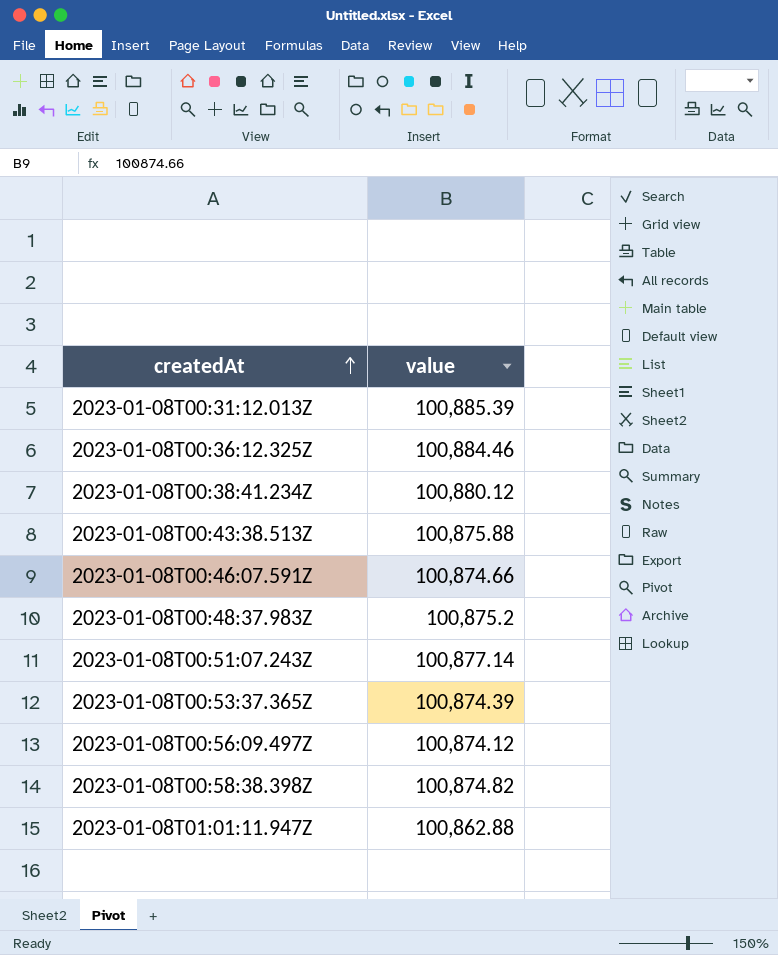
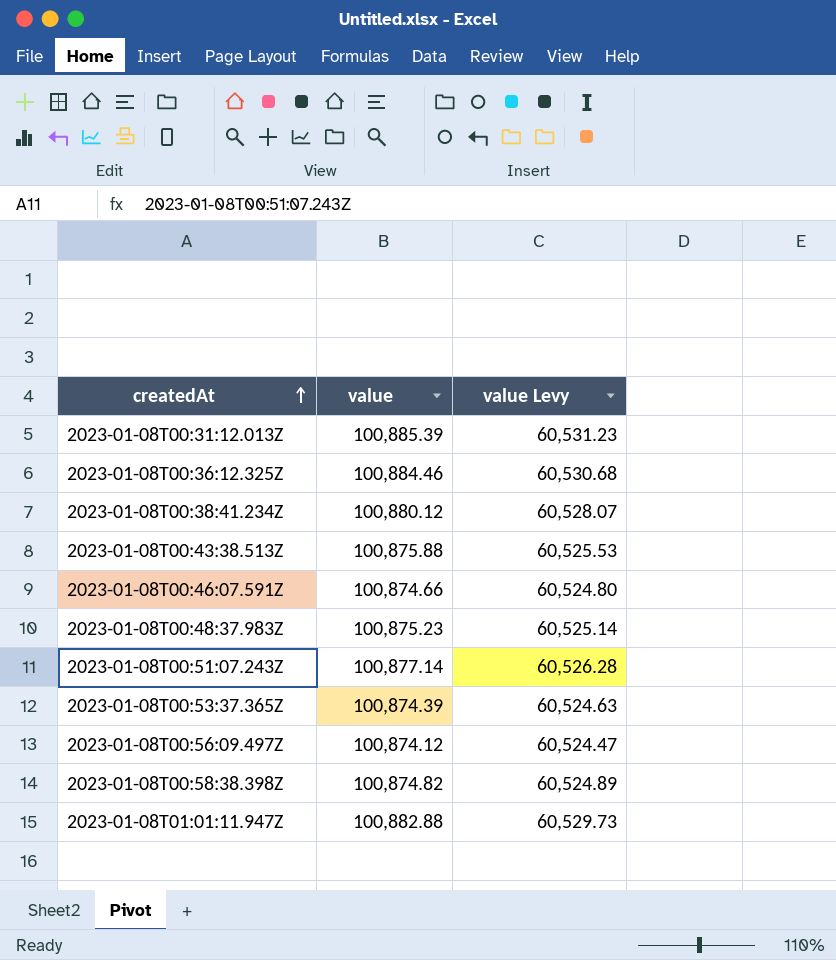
column value Levy | formula: none -> [value] * 0.6
2023-01-08T00:48:37.983Z | value: 100,875.2 -> 100,875.23
2023-01-08T01:01:11.947Z | value: 100,862.88 -> 100,882.88

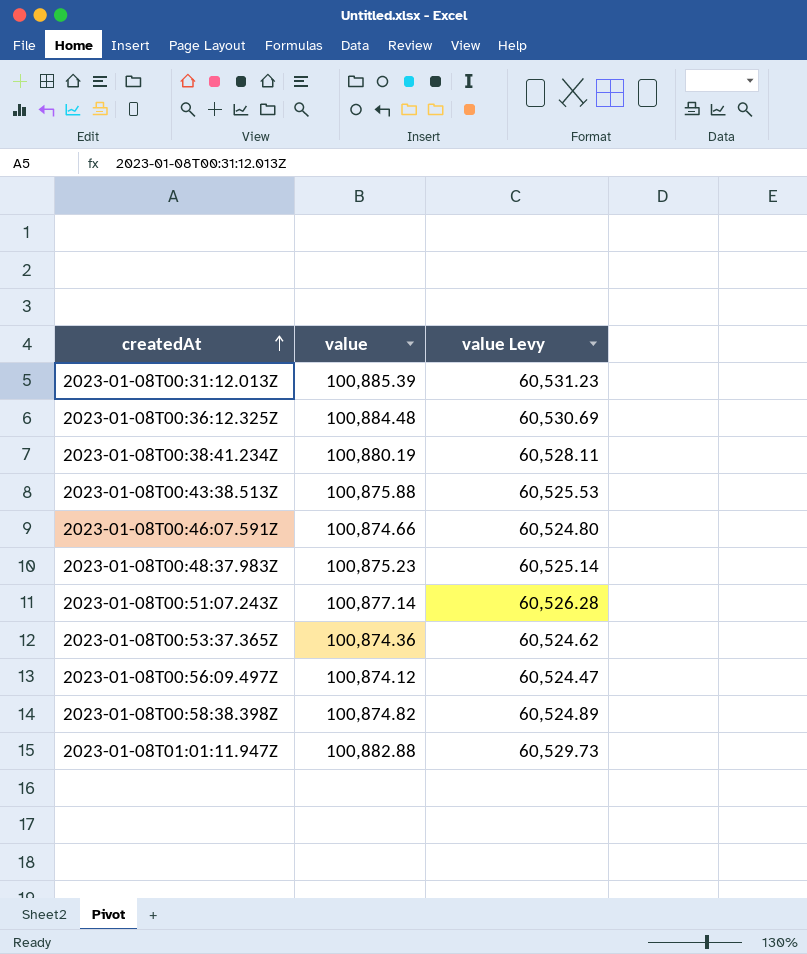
2023-01-08T00:36:12.325Z | value: 100,884.46 -> 100,884.48
2023-01-08T00:36:12.325Z | value Levy: 60,530.68 -> 60,530.69
2023-01-08T00:38:41.234Z | value: 100,880.12 -> 100,880.19
2023-01-08T00:38:41.234Z | value Levy: 60,528.07 -> 60,528.11
2023-01-08T00:53:37.365Z | value: 100,874.39 -> 100,874.36
2023-01-08T00:53:37.365Z | value Levy: 60,524.63 -> 60,524.62

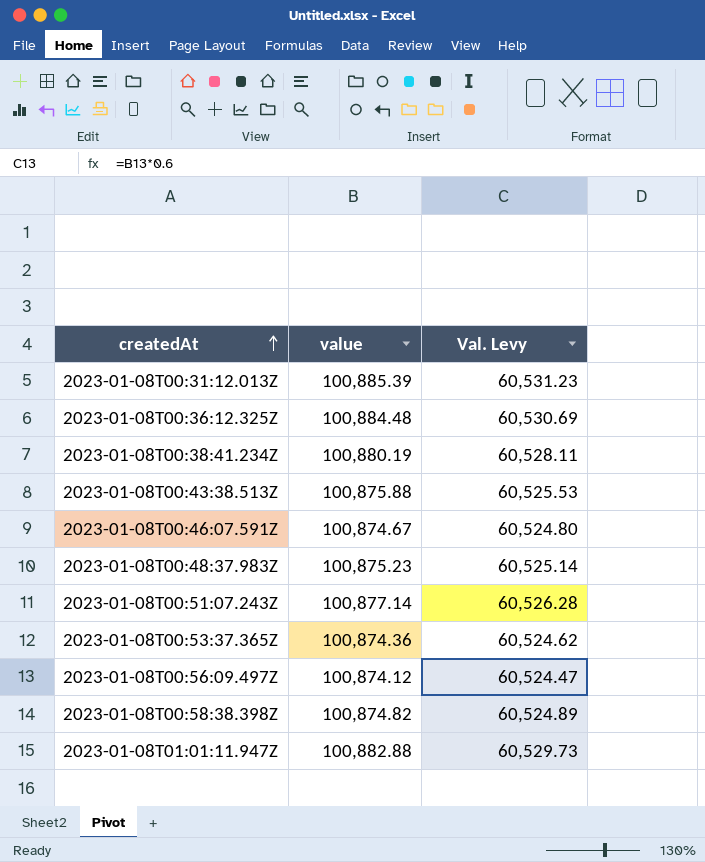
column name: value Levy -> Val. Levy
2023-01-08T00:46:07.591Z | value: 100,874.66 -> 100,874.67

